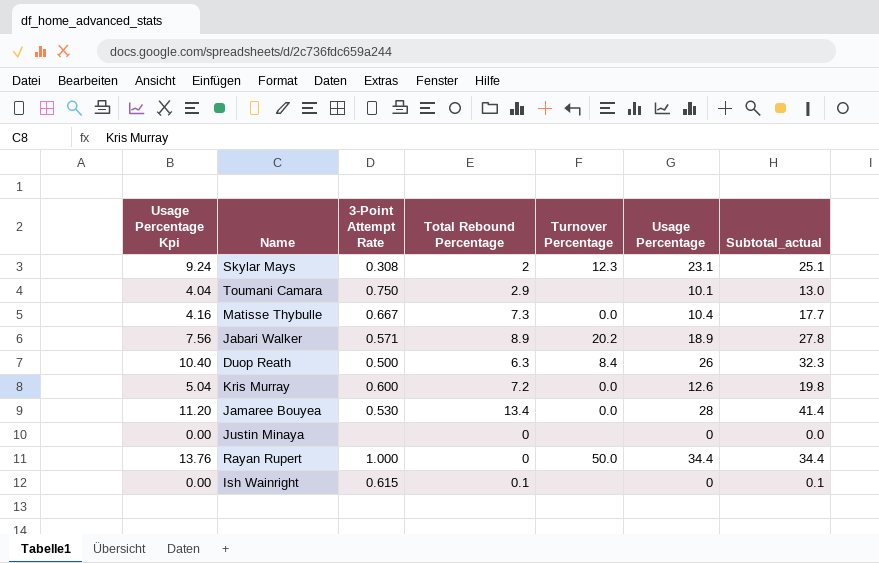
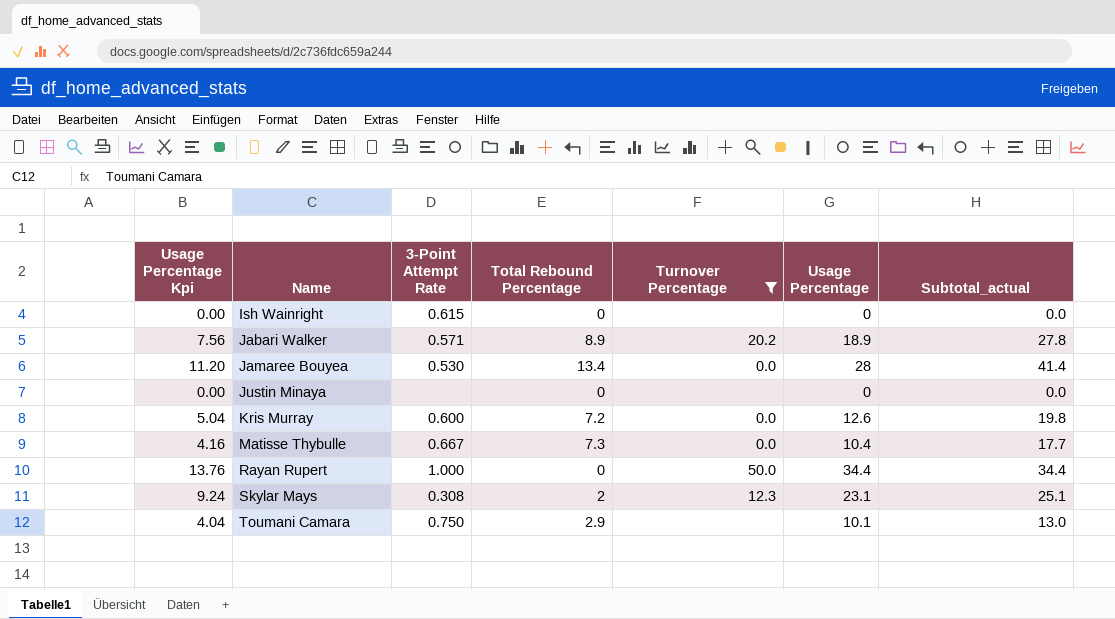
filter: none -> Turnover Percentage != 8.4
row order: none -> Name ascending
Ish Wainright | Total Rebound Percentage: 0.1 -> 0
Ish Wainright | Subtotal_actual: 0.1 -> 0.0

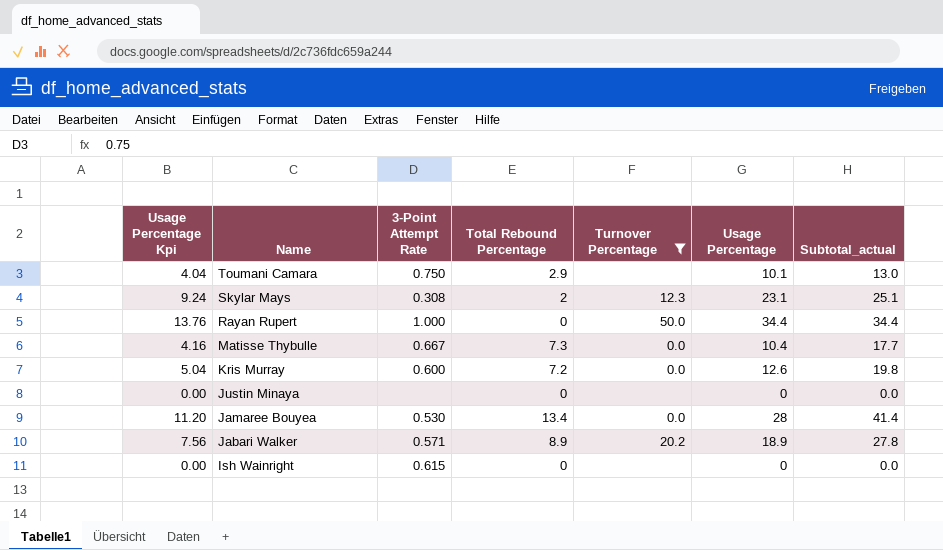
row order: Name ascending -> Name descending

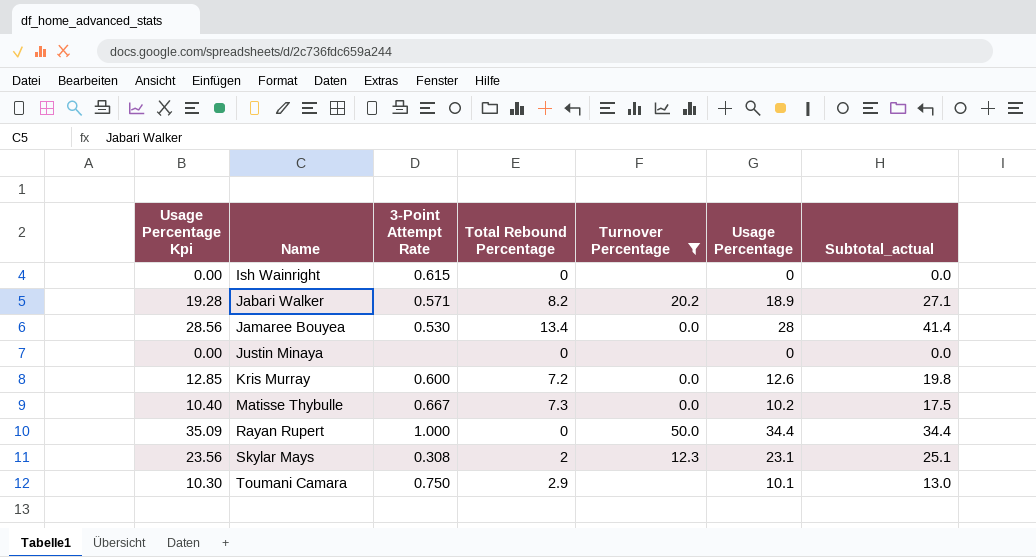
row order: Name descending -> Name ascending
column Usage Percentage Kpi | formula: [Usage Percentage] * 0.4 -> [Usage Percentage] * 1.02
Jabari Walker | Total Rebound Percentage: 8.9 -> 8.2
Jabari Walker | Subtotal_actual: 27.8 -> 27.1
Matisse Thybulle | Usage Percentage: 10.4 -> 10.2
Matisse Thybulle | Subtotal_actual: 17.7 -> 17.5

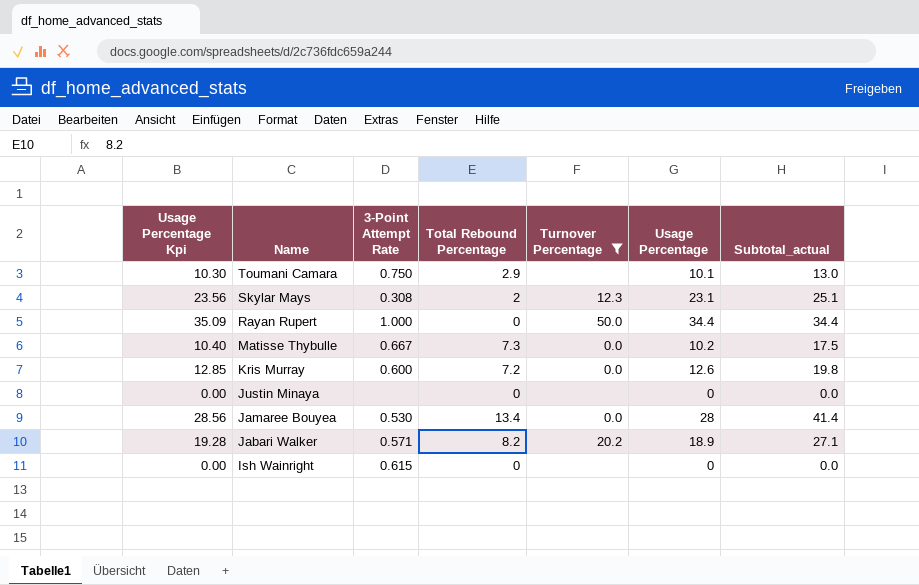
row order: Name ascending -> Name descending

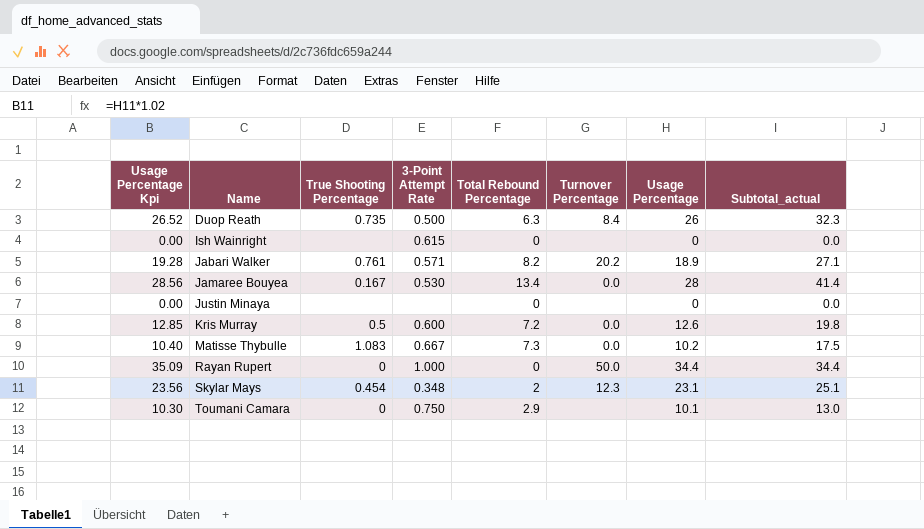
filter: Turnover Percentage != 8.4 -> none
row order: Name descending -> Name ascending
column True Shooting Percentage | position: none -> 3
Skylar Mays | 3-Point Attempt Rate: 0.308 -> 0.348

